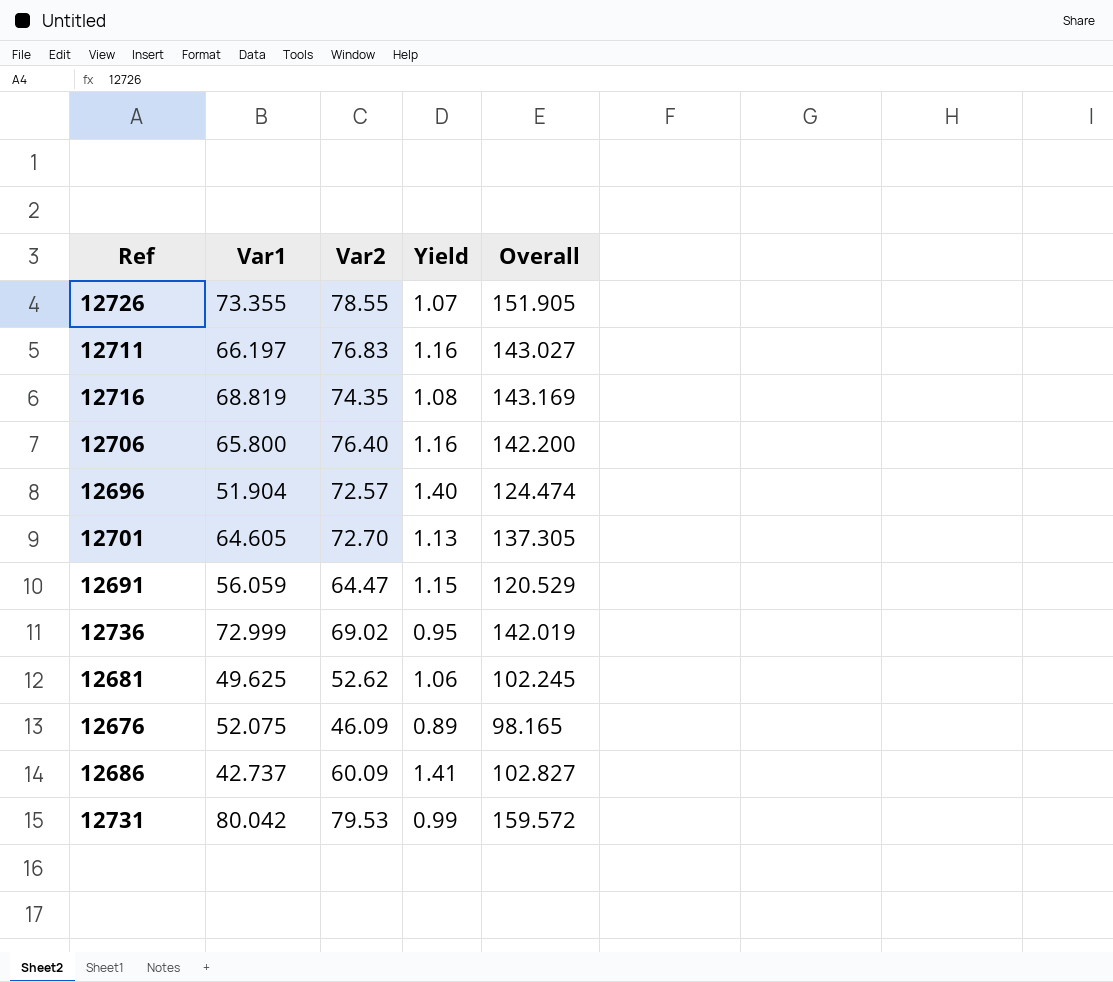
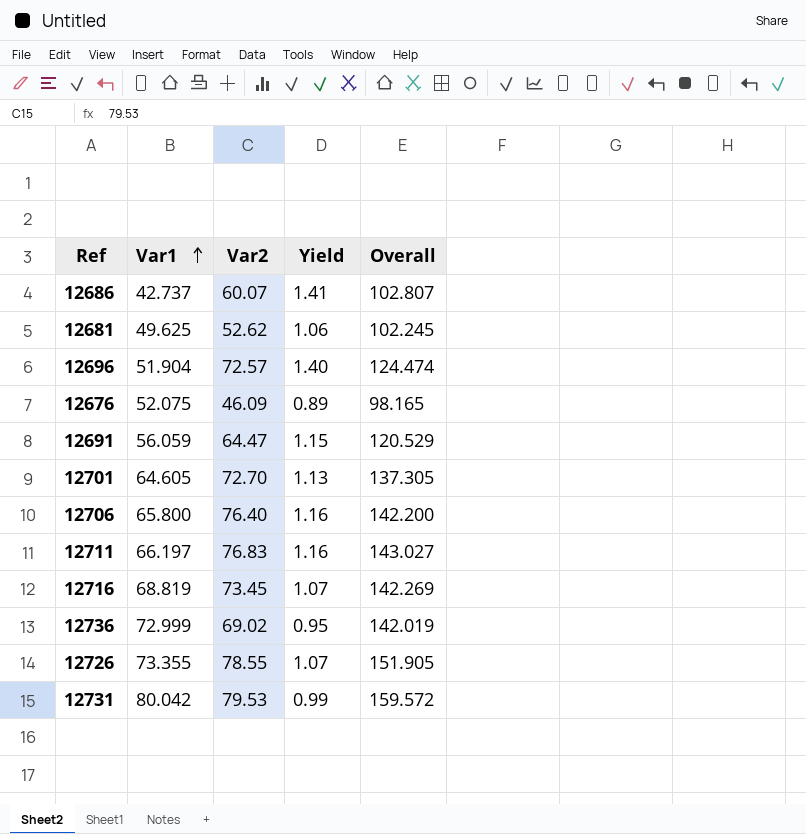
row order: none -> Var1 ascending
12686 | Var2: 60.09 -> 60.07
12686 | Overall: 102.827 -> 102.807
12716 | Var2: 74.35 -> 73.45
12716 | Yield: 1.08 -> 1.07
12716 | Overall: 143.169 -> 142.269

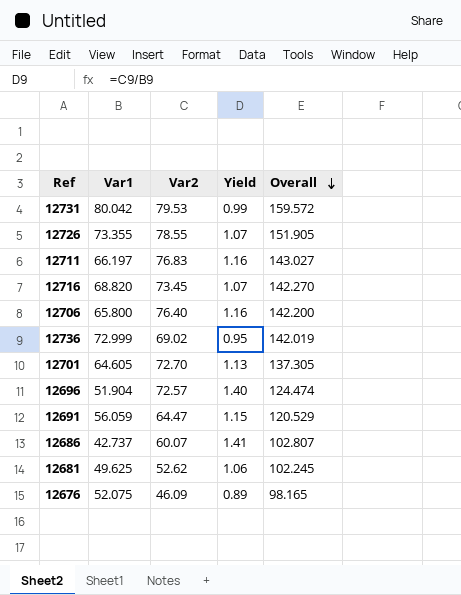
row order: Var1 ascending -> Overall descending
12716 | Var1: 68.819 -> 68.820
12716 | Overall: 142.269 -> 142.270

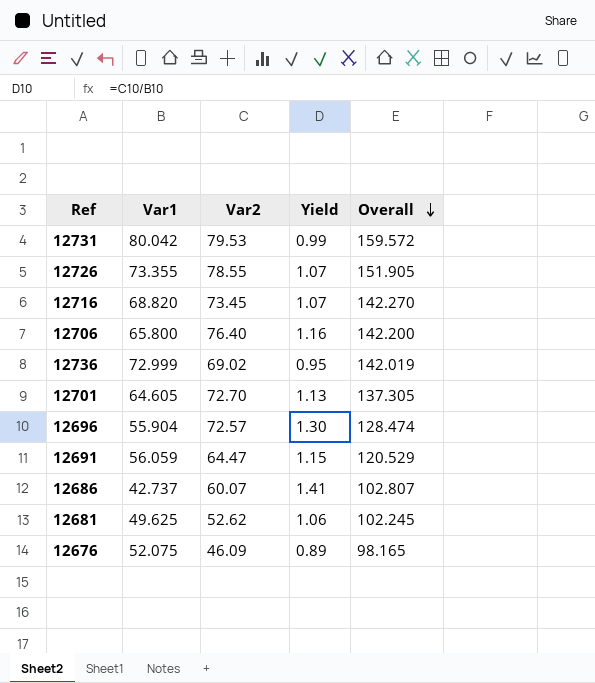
row 12711: 66.197 | 76.83 | 1.16 | 143.027 -> none
12696 | Var1: 51.904 -> 55.904
12696 | Yield: 1.40 -> 1.30
12696 | Overall: 124.474 -> 128.474

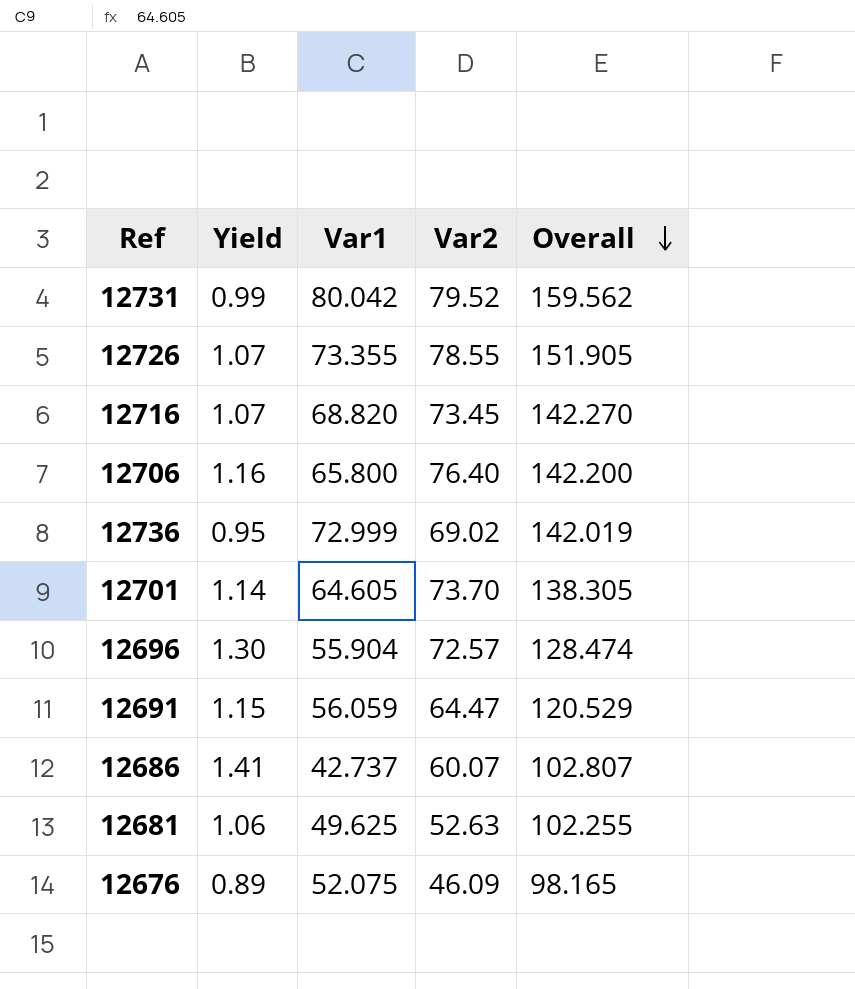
column Yield | position: 4 -> 2
12731 | Var2: 79.53 -> 79.52
12731 | Overall: 159.572 -> 159.562
12701 | Yield: 1.13 -> 1.14
12701 | Var2: 72.70 -> 73.70
12701 | Overall: 137.305 -> 138.305
12681 | Var2: 52.62 -> 52.63
12681 | Overall: 102.245 -> 102.255

